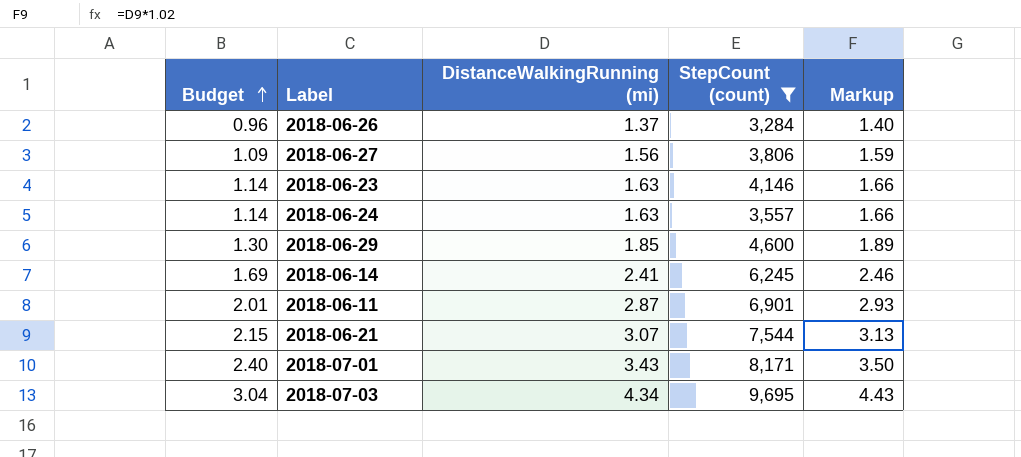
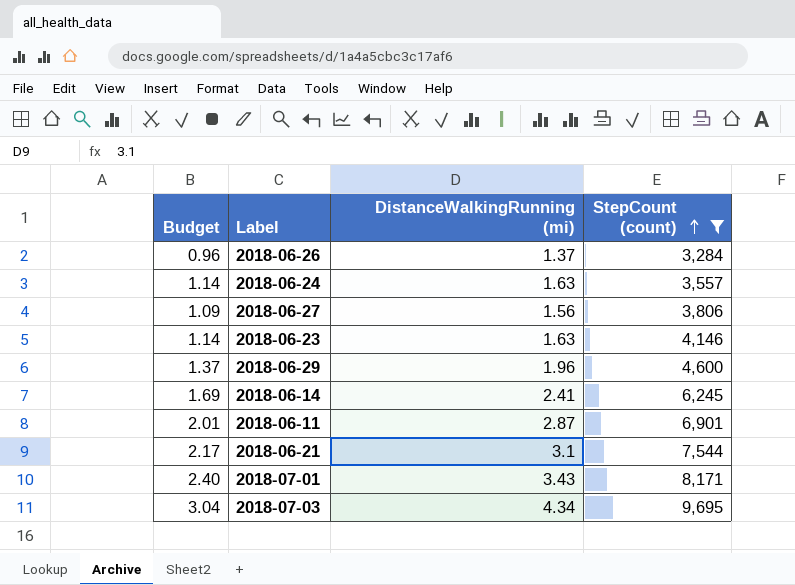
row order: Budget ascending -> StepCount (count) ascending
column Markup | formula: [DistanceWalkingRunning (mi)] * 1.02 -> none
2018-06-29 | Budget: 1.30 -> 1.37
2018-06-29 | DistanceWalkingRunning (mi): 1.85 -> 1.96
2018-06-21 | Budget: 2.15 -> 2.17
2018-06-21 | DistanceWalkingRunning (mi): 3.07 -> 3.1

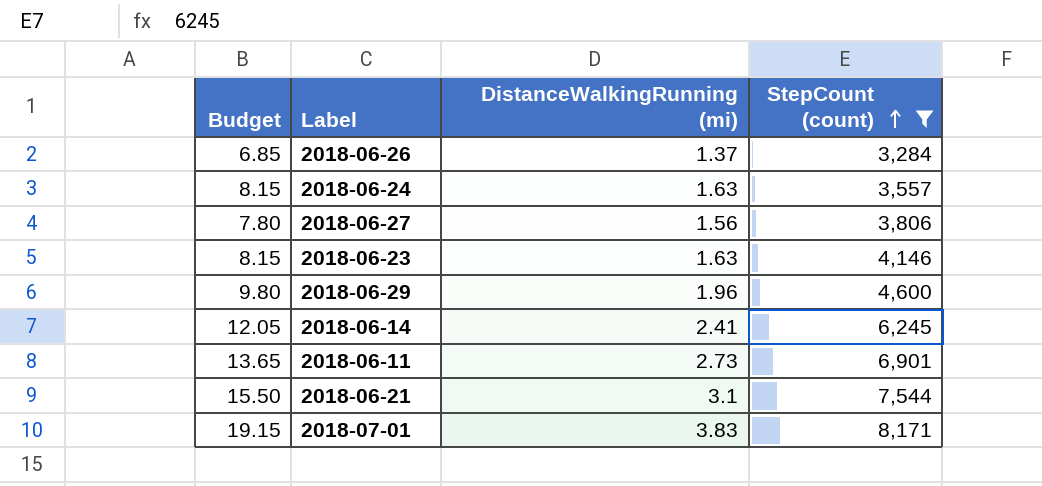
column Budget | formula: [DistanceWalkingRunning (mi)] * 0.7 -> [DistanceWalkingRunning (mi)] * 5
row 2018-07-03: 3.04 | 4.34 | 9,695 -> none
2018-06-11 | DistanceWalkingRunning (mi): 2.87 -> 2.73
2018-07-01 | DistanceWalkingRunning (mi): 3.43 -> 3.83

